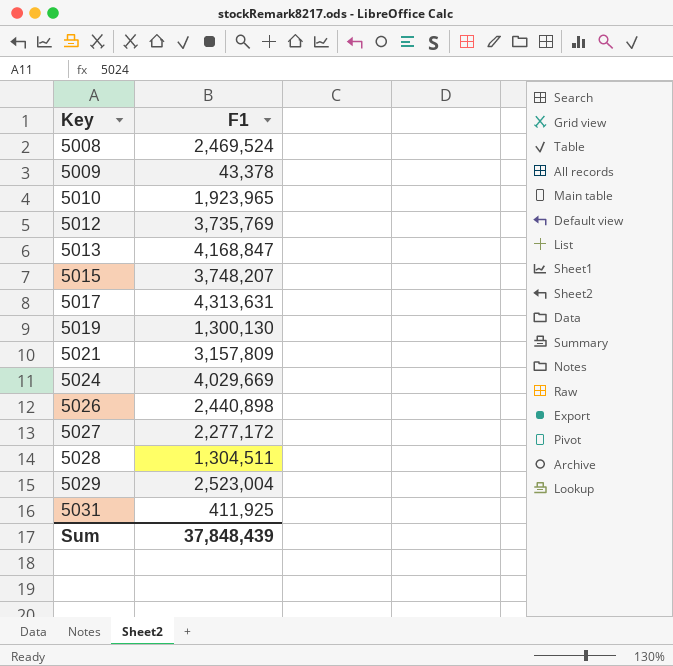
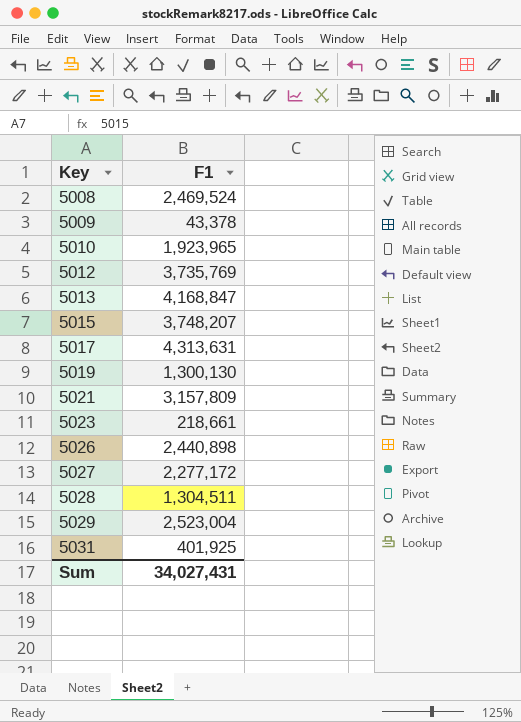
row 5024: 4,029,669 -> none
row 5023: none -> 218,661
5031 | F1: 411,925 -> 401,925
Sum | F1: 37,848,439 -> 34,027,431

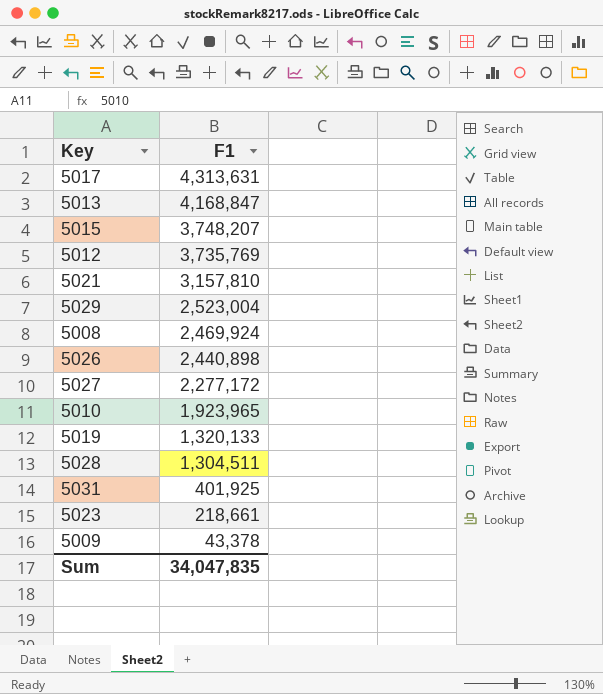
row order: Key ascending -> F1 descending
5021 | F1: 3,157,809 -> 3,157,810
5008 | F1: 2,469,524 -> 2,469,924
5019 | F1: 1,300,130 -> 1,320,133
Sum | F1: 34,027,431 -> 34,047,835

